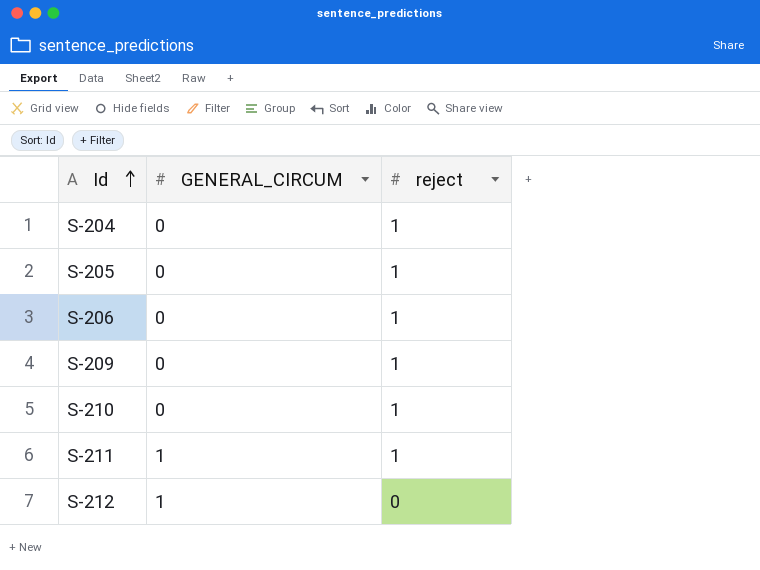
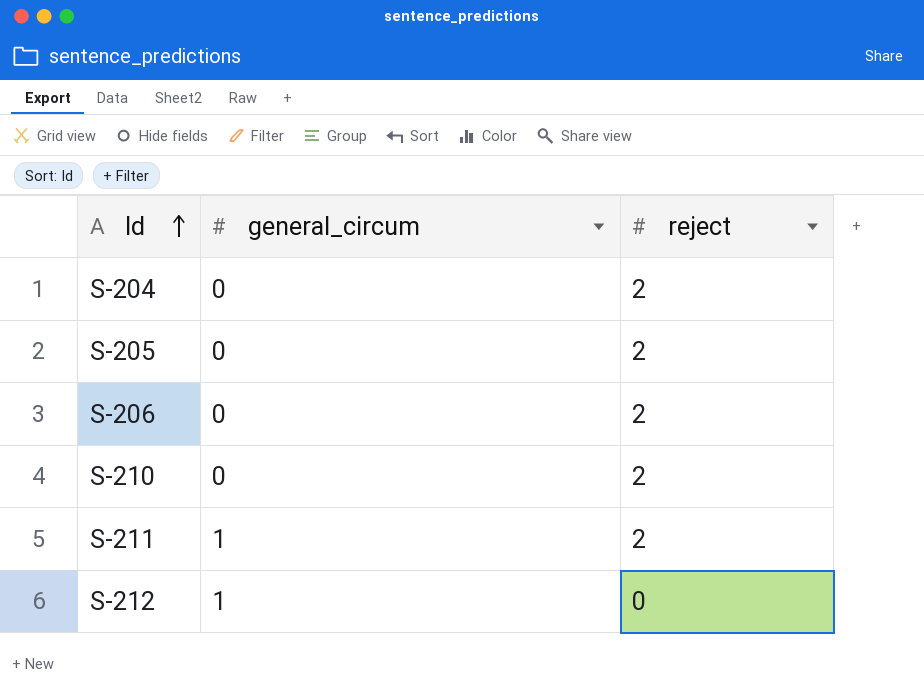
column name: GENERAL_CIRCUM -> general_circum
row S-209: 0 | 1 -> none
S-204 | reject: 1 -> 2
S-205 | reject: 1 -> 2
S-206 | reject: 1 -> 2
S-210 | reject: 1 -> 2
S-211 | reject: 1 -> 2

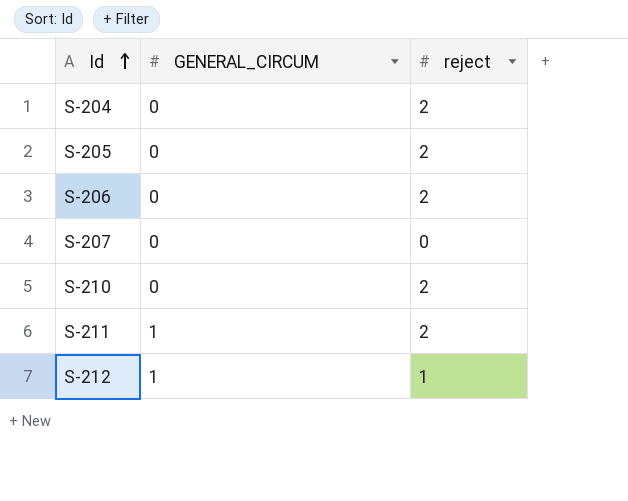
column name: general_circum -> GENERAL_CIRCUM
row S-207: none -> 0 | 0
S-212 | reject: 0 -> 1

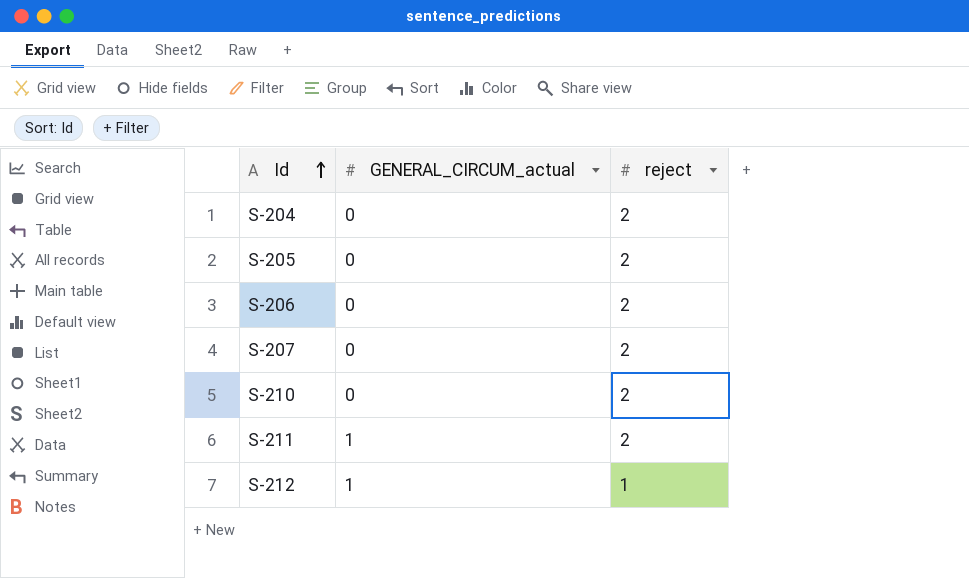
column name: GENERAL_CIRCUM -> GENERAL_CIRCUM_actual
S-207 | reject: 0 -> 2

